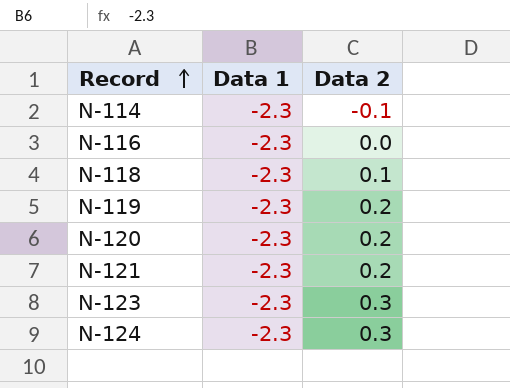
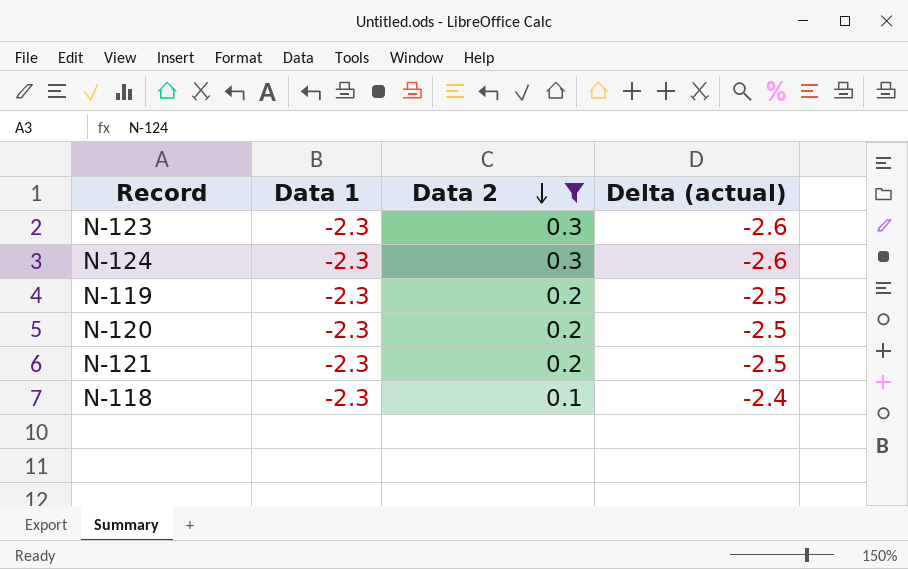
filter: none -> Data 2 >= 0.1
row order: Record ascending -> Data 2 descending
column Delta (actual) | formula: none -> [Data 1] - [Data 2]

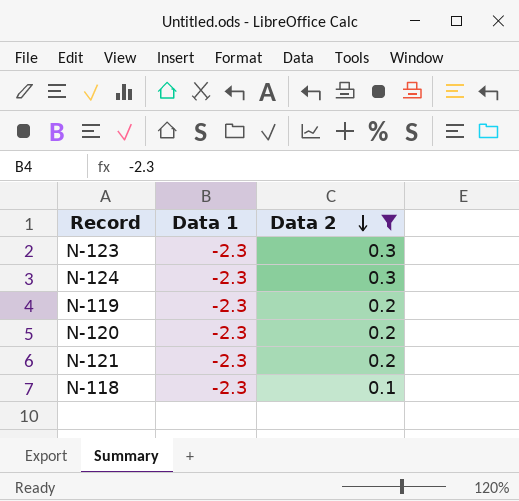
column Delta (actual) | formula: [Data 1] - [Data 2] -> none

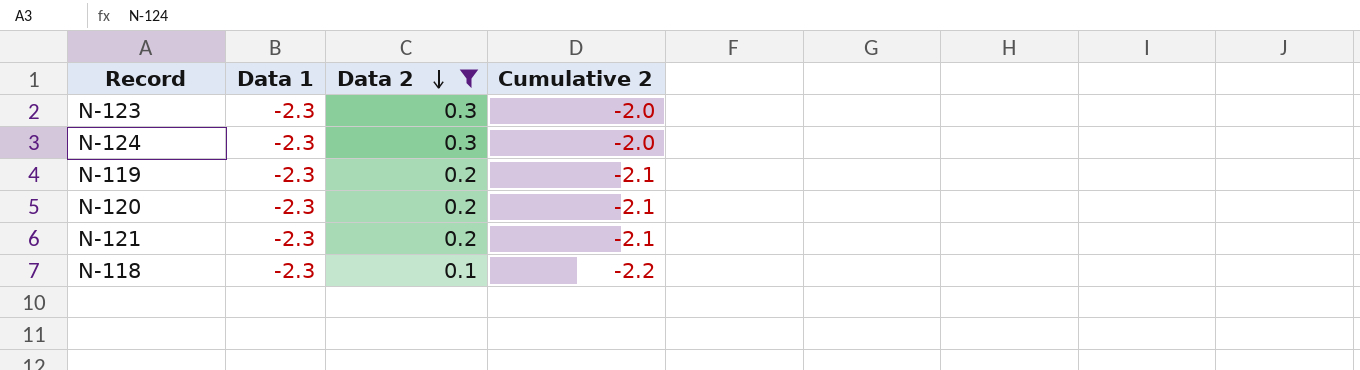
column Cumulative 2 | formula: none -> [Data 1] + [Data 2]

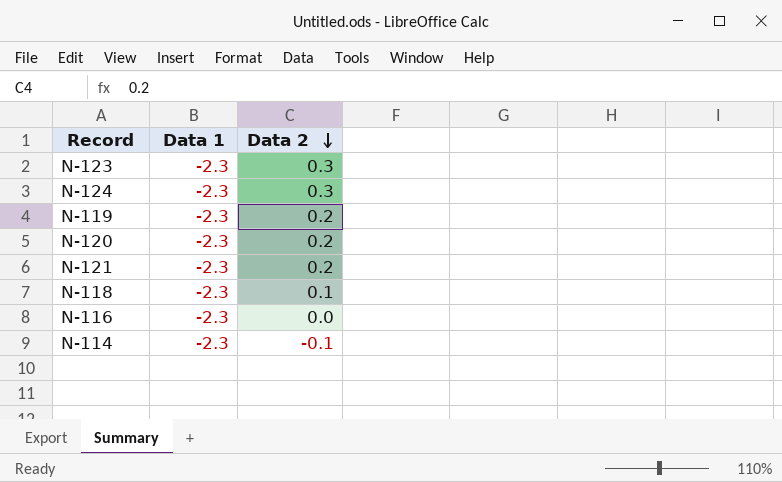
filter: Data 2 >= 0.1 -> none
column Cumulative 2 | formula: [Data 1] + [Data 2] -> none

